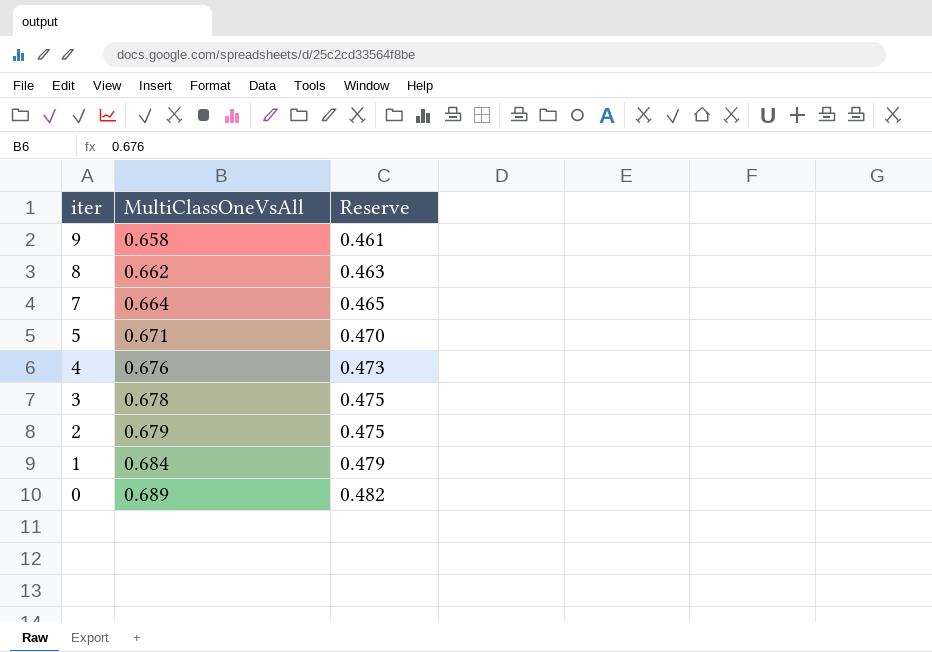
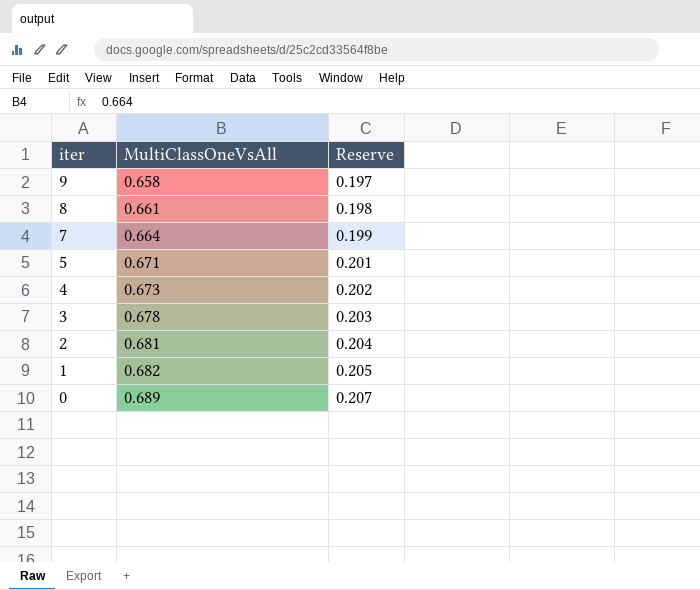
column Reserve | formula: [MultiClassOneVsAll] * 0.7 -> [MultiClassOneVsAll] * 0.3
8 | MultiClassOneVsAll: 0.662 -> 0.661
4 | MultiClassOneVsAll: 0.676 -> 0.673
2 | MultiClassOneVsAll: 0.679 -> 0.681
1 | MultiClassOneVsAll: 0.684 -> 0.682

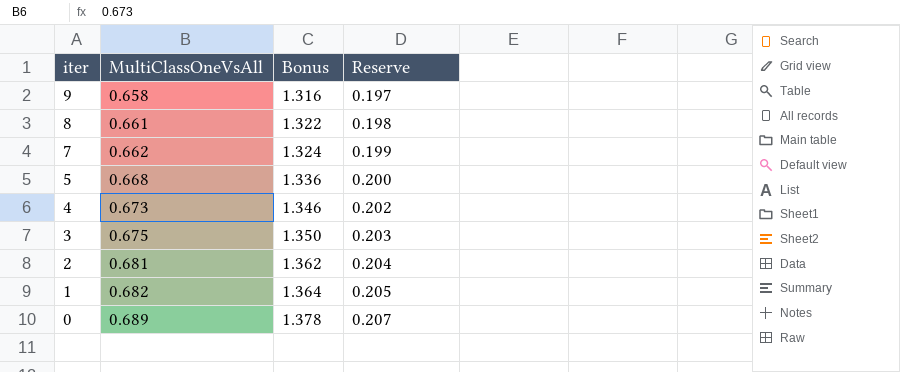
column Bonus | formula: none -> [MultiClassOneVsAll] * 2
7 | MultiClassOneVsAll: 0.664 -> 0.662
5 | MultiClassOneVsAll: 0.671 -> 0.668
5 | Reserve: 0.201 -> 0.200
3 | MultiClassOneVsAll: 0.678 -> 0.675

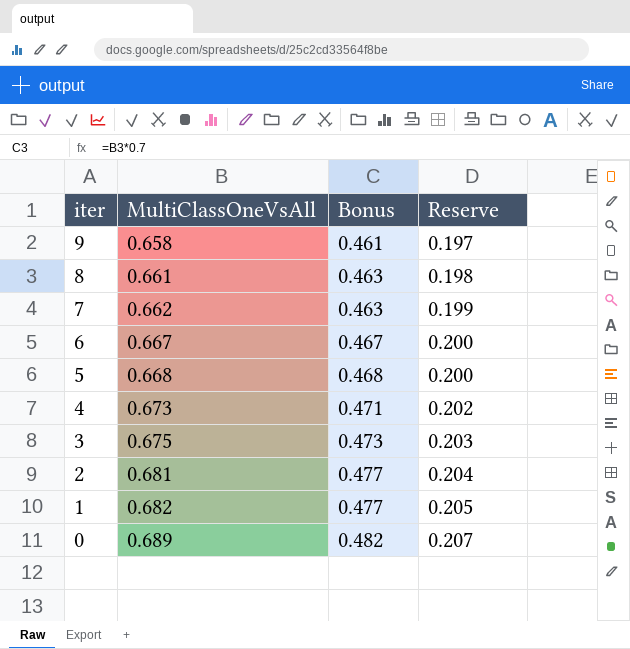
column Bonus | formula: [MultiClassOneVsAll] * 2 -> [MultiClassOneVsAll] * 0.7
row 6: none -> 0.667 | 0.467 | 0.200

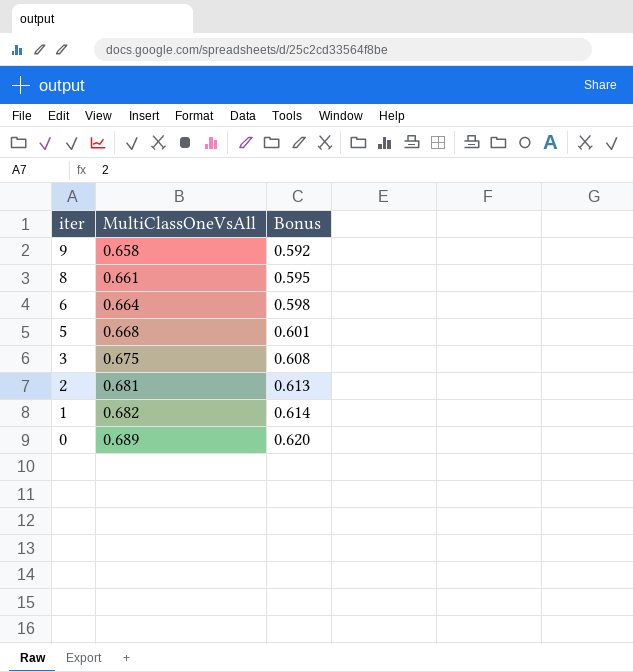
column Reserve | formula: [MultiClassOneVsAll] * 0.3 -> none
column Bonus | formula: [MultiClassOneVsAll] * 0.7 -> [MultiClassOneVsAll] * 0.9
row 7: 0.662 | 0.463 | 0.199 -> none
row 4: 0.673 | 0.471 | 0.202 -> none
6 | MultiClassOneVsAll: 0.667 -> 0.664

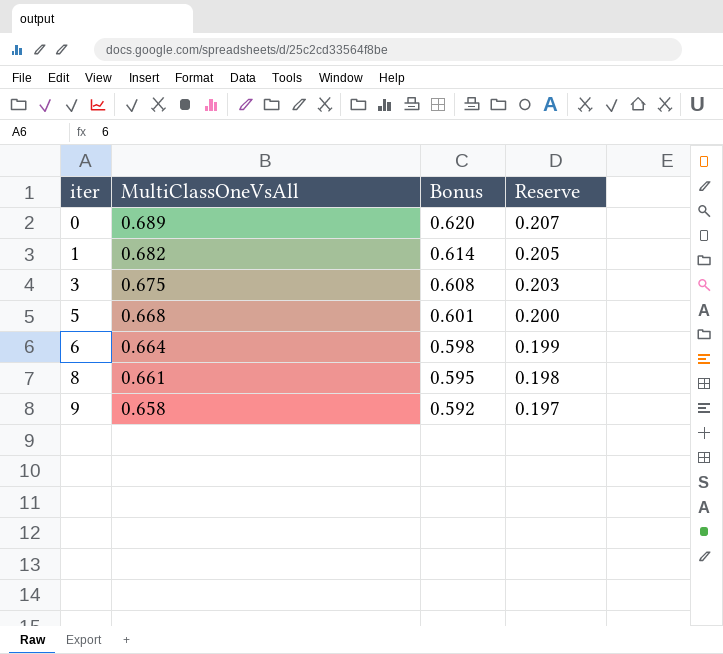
row order: iter descending -> iter ascending
column Reserve | formula: none -> [MultiClassOneVsAll] * 0.3
row 2: 0.681 | 0.613 -> none

